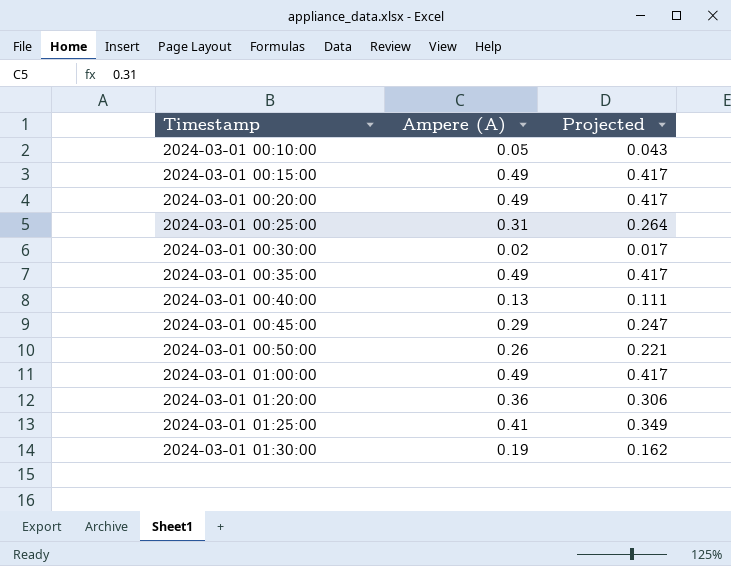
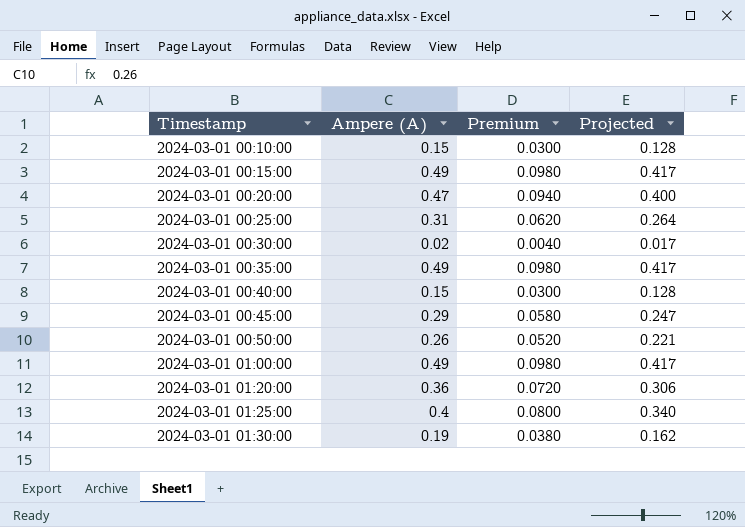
column Premium | formula: none -> [Ampere (A)] * 0.2
2024-03-01 00:10:00 | Ampere (A): 0.05 -> 0.15
2024-03-01 00:10:00 | Projected: 0.043 -> 0.128
2024-03-01 00:20:00 | Ampere (A): 0.49 -> 0.47
2024-03-01 00:20:00 | Projected: 0.417 -> 0.400
2024-03-01 00:40:00 | Ampere (A): 0.13 -> 0.15
2024-03-01 00:40:00 | Projected: 0.111 -> 0.128
2024-03-01 01:25:00 | Ampere (A): 0.41 -> 0.4
2024-03-01 01:25:00 | Projected: 0.349 -> 0.340

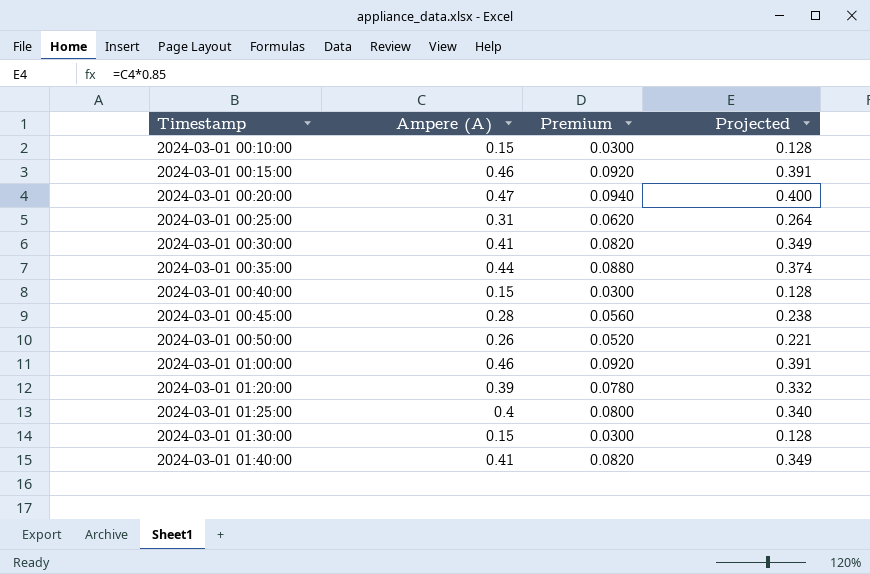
2024-03-01 00:15:00 | Ampere (A): 0.49 -> 0.46
2024-03-01 00:15:00 | Premium: 0.0980 -> 0.0920
2024-03-01 00:15:00 | Projected: 0.417 -> 0.391
2024-03-01 00:30:00 | Ampere (A): 0.02 -> 0.41
2024-03-01 00:30:00 | Premium: 0.0040 -> 0.0820
2024-03-01 00:30:00 | Projected: 0.017 -> 0.349
2024-03-01 00:35:00 | Ampere (A): 0.49 -> 0.44
2024-03-01 00:35:00 | Premium: 0.0980 -> 0.0880
2024-03-01 00:35:00 | Projected: 0.417 -> 0.374
2024-03-01 00:45:00 | Ampere (A): 0.29 -> 0.28
2024-03-01 00:45:00 | Premium: 0.0580 -> 0.0560
2024-03-01 00:45:00 | Projected: 0.247 -> 0.238
2024-03-01 01:00:00 | Ampere (A): 0.49 -> 0.46
2024-03-01 01:00:00 | Premium: 0.0980 -> 0.0920
2024-03-01 01:00:00 | Projected: 0.417 -> 0.391
2024-03-01 01:20:00 | Ampere (A): 0.36 -> 0.39
2024-03-01 01:20:00 | Premium: 0.0720 -> 0.0780
2024-03-01 01:20:00 | Projected: 0.306 -> 0.332
2024-03-01 01:30:00 | Ampere (A): 0.19 -> 0.15
2024-03-01 01:30:00 | Premium: 0.0380 -> 0.0300
2024-03-01 01:30:00 | Projected: 0.162 -> 0.128
row 2024-03-01 01:40:00: none -> 0.41 | 0.0820 | 0.349

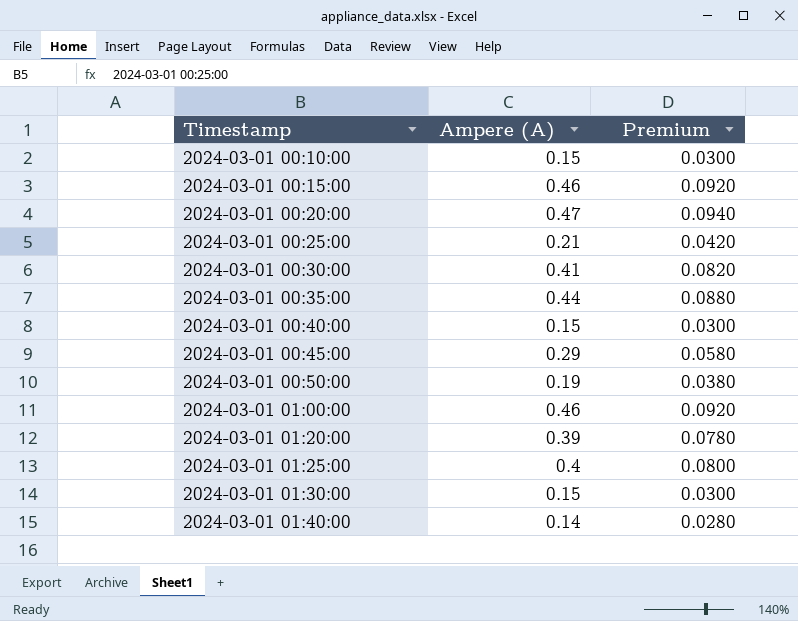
column Projected | formula: [Ampere (A)] * 0.85 -> none
2024-03-01 00:25:00 | Ampere (A): 0.31 -> 0.21
2024-03-01 00:25:00 | Premium: 0.0620 -> 0.0420
2024-03-01 00:45:00 | Ampere (A): 0.28 -> 0.29
2024-03-01 00:45:00 | Premium: 0.0560 -> 0.0580
2024-03-01 00:50:00 | Ampere (A): 0.26 -> 0.19
2024-03-01 00:50:00 | Premium: 0.0520 -> 0.0380
2024-03-01 01:40:00 | Ampere (A): 0.41 -> 0.14
2024-03-01 01:40:00 | Premium: 0.0820 -> 0.0280

